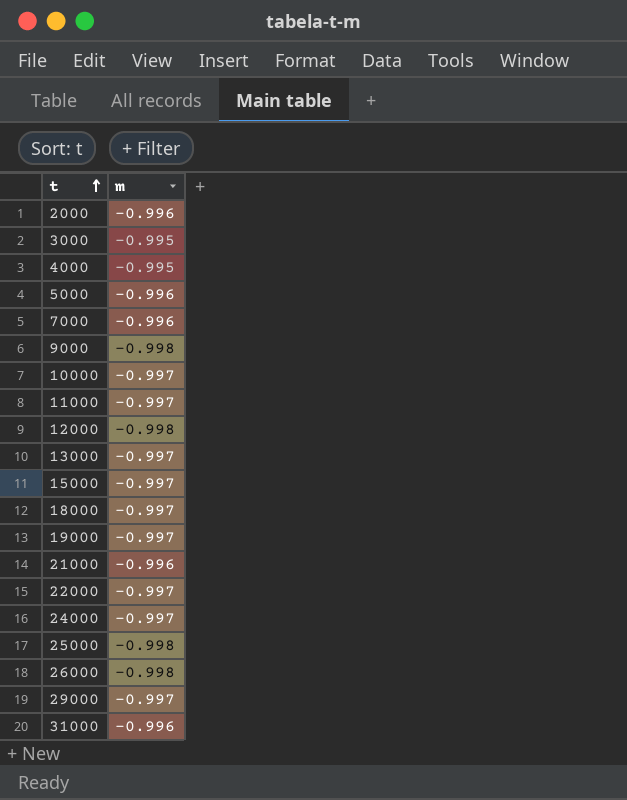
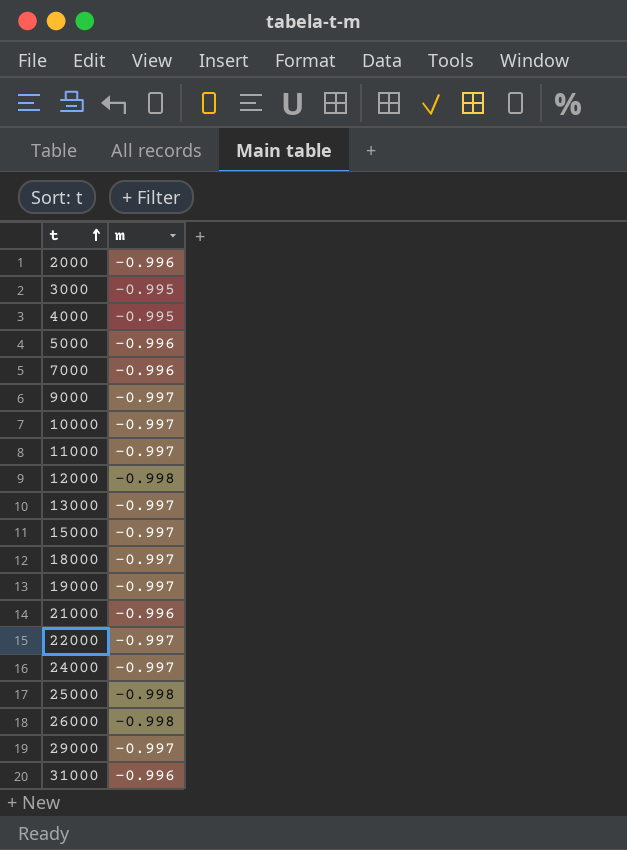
9000 | m: -0.998 -> -0.997

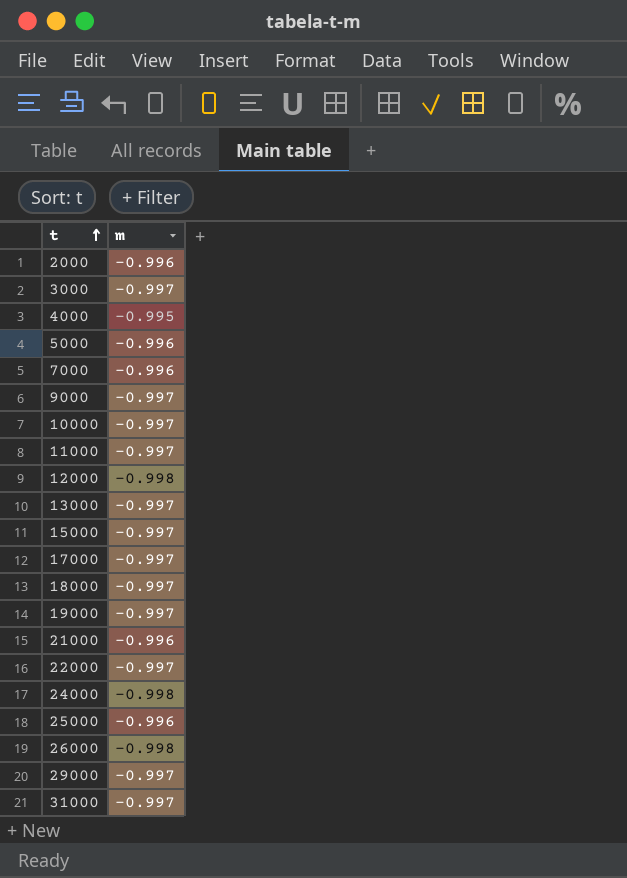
3000 | m: -0.995 -> -0.997
row 17000: none -> -0.997
24000 | m: -0.997 -> -0.998
25000 | m: -0.998 -> -0.996
31000 | m: -0.996 -> -0.997

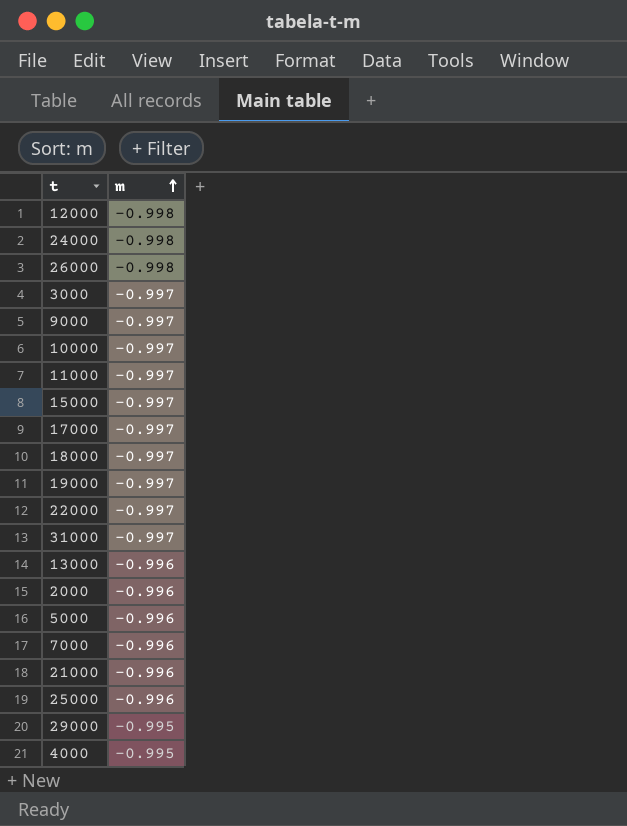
row order: t ascending -> m ascending
13000 | m: -0.997 -> -0.996
29000 | m: -0.997 -> -0.995

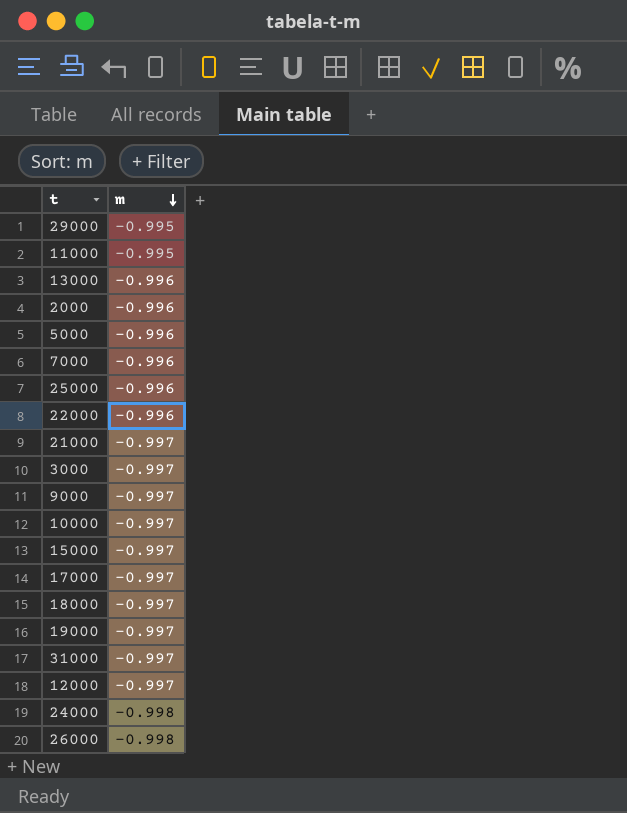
row order: m ascending -> m descending
row 4000: -0.995 -> none
11000 | m: -0.997 -> -0.995
22000 | m: -0.997 -> -0.996
21000 | m: -0.996 -> -0.997
12000 | m: -0.998 -> -0.997

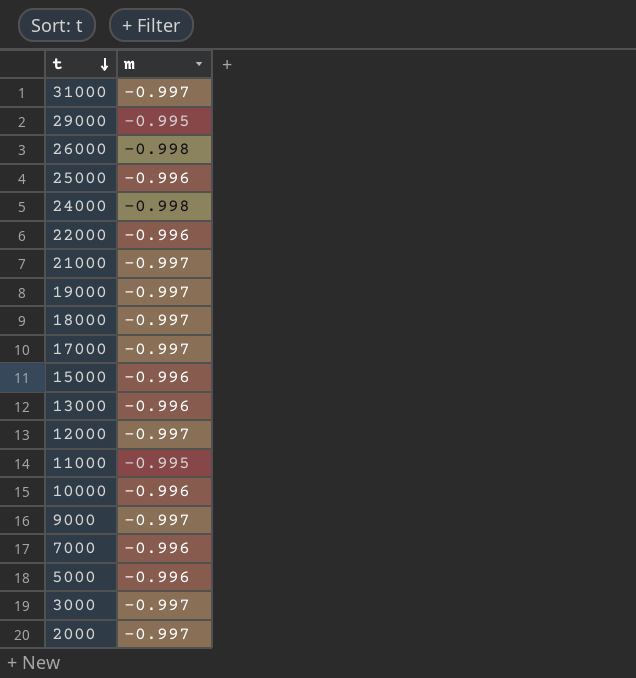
row order: m descending -> t descending
15000 | m: -0.997 -> -0.996
10000 | m: -0.997 -> -0.996
2000 | m: -0.996 -> -0.997

